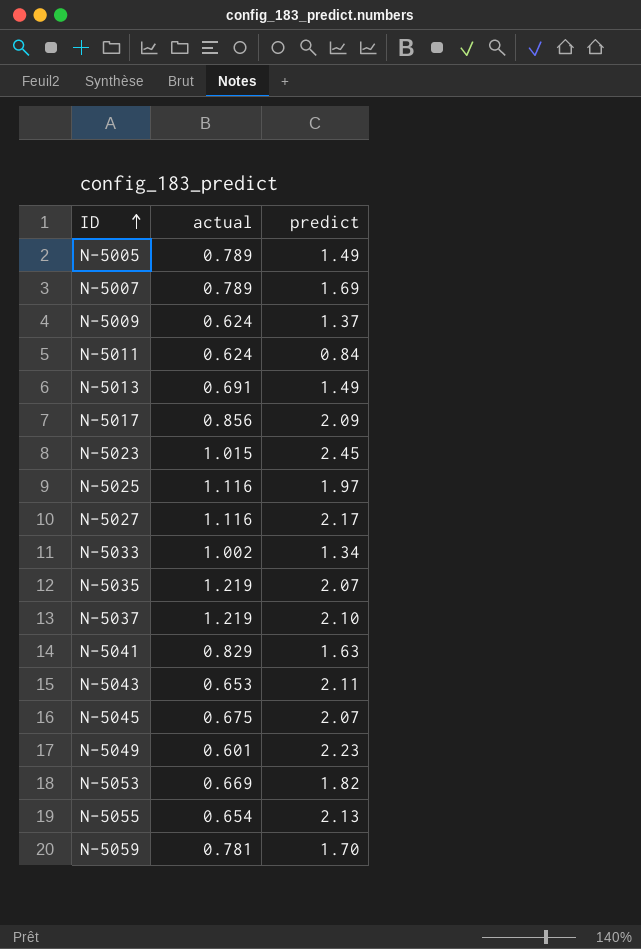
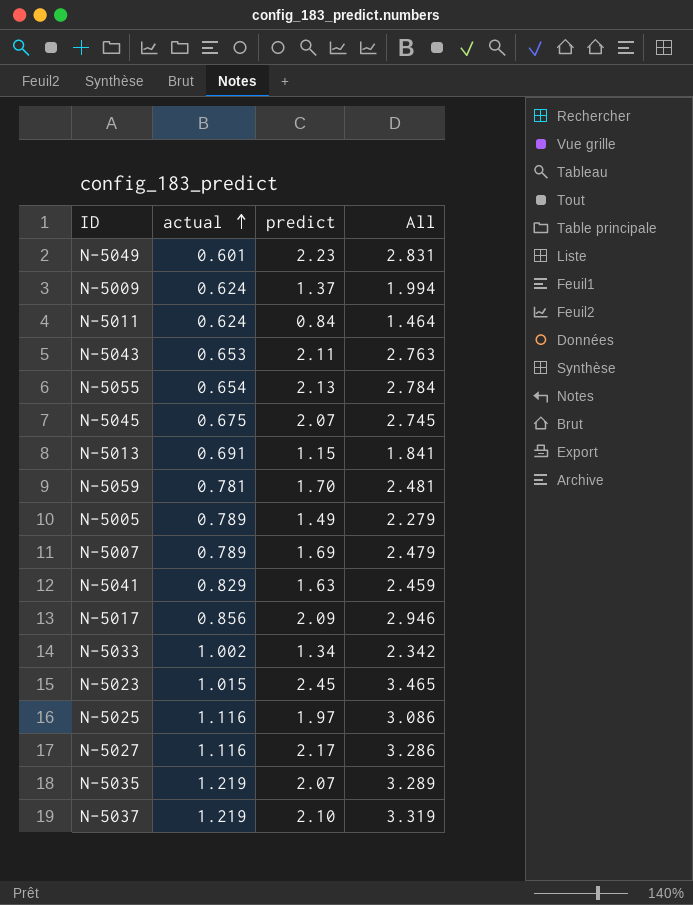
row order: ID ascending -> actual ascending
column All | formula: none -> [actual] + [predict]
row N-5053: 0.669 | 1.82 -> none
N-5013 | predict: 1.49 -> 1.15

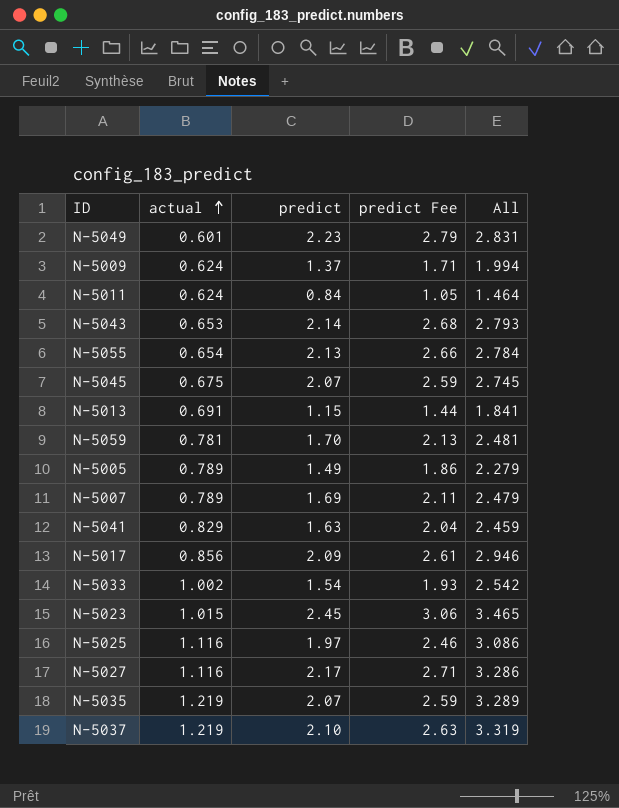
column predict Fee | formula: none -> [predict] * 1.25
N-5043 | predict: 2.11 -> 2.14
N-5043 | All: 2.763 -> 2.793
N-5033 | predict: 1.34 -> 1.54
N-5033 | All: 2.342 -> 2.542

